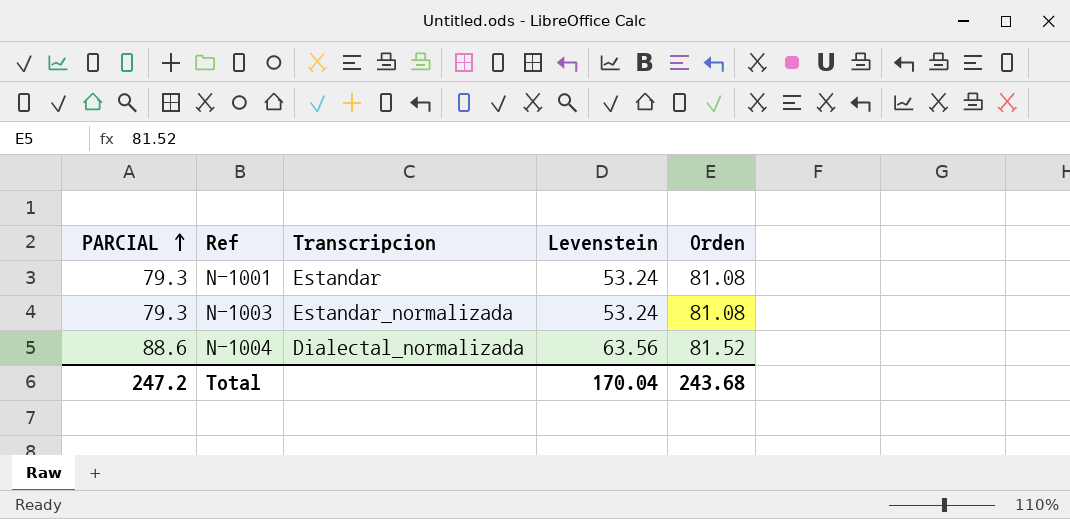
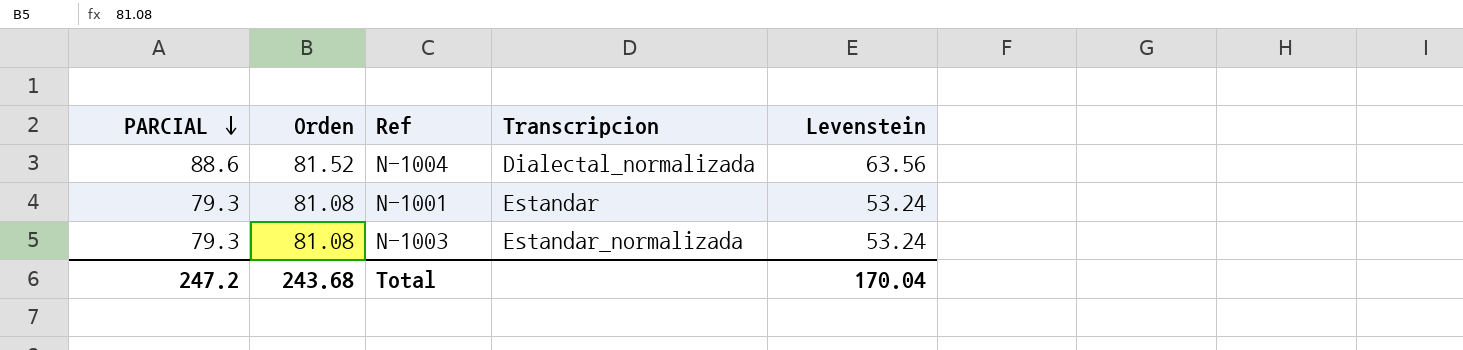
row order: PARCIAL ascending -> PARCIAL descending
column Orden | position: 5 -> 2

